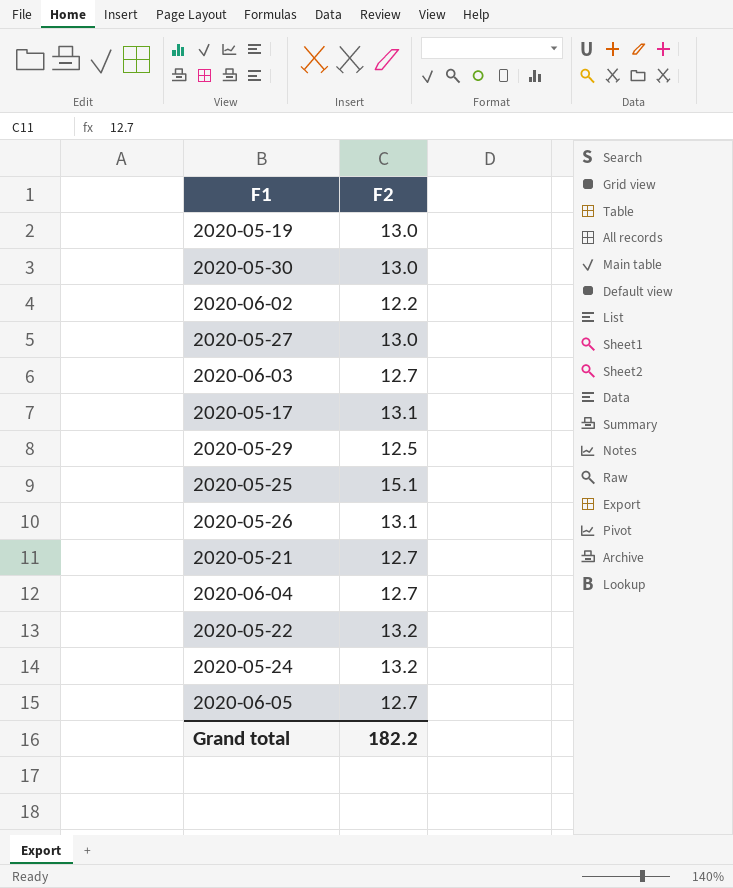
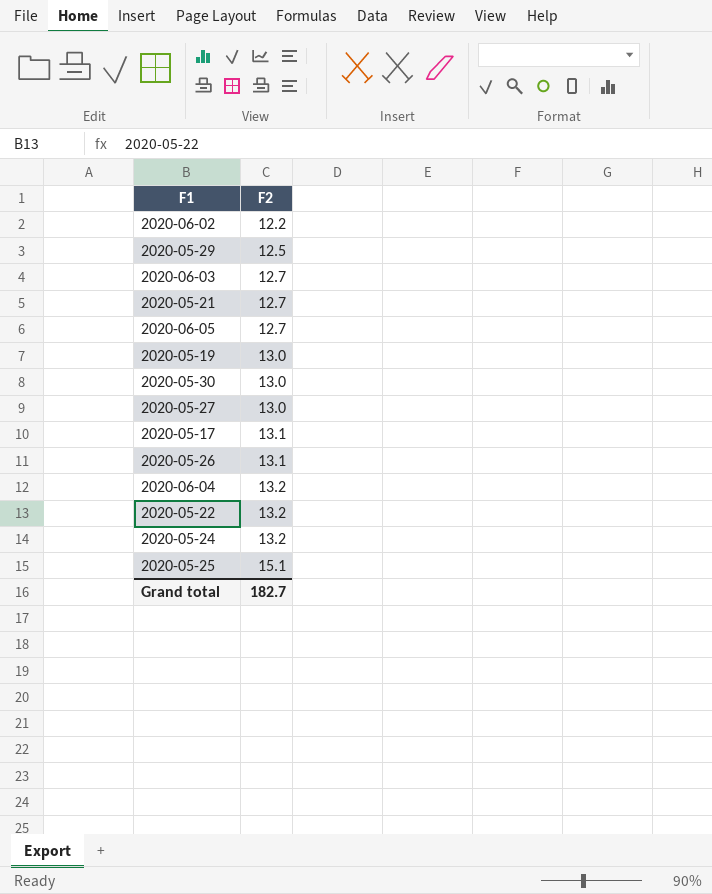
row order: none -> F2 ascending
2020-06-04 | F2: 12.7 -> 13.2
Grand total | F2: 182.2 -> 182.7

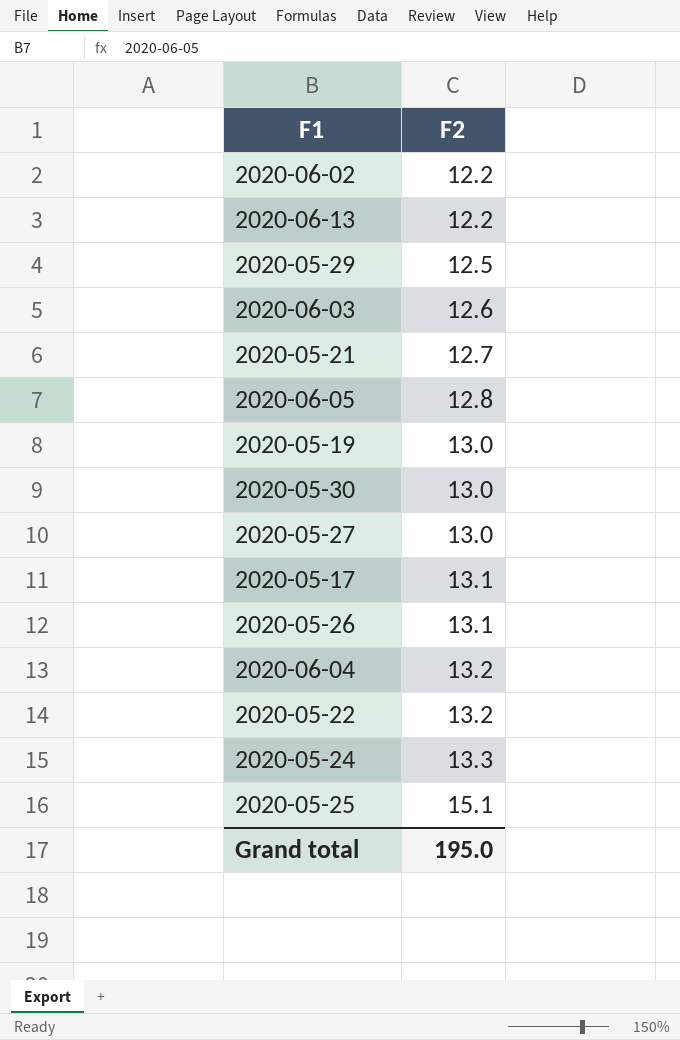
row 2020-06-13: none -> 12.2
2020-06-03 | F2: 12.7 -> 12.6
2020-06-05 | F2: 12.7 -> 12.8
2020-05-24 | F2: 13.2 -> 13.3
Grand total | F2: 182.7 -> 195.0

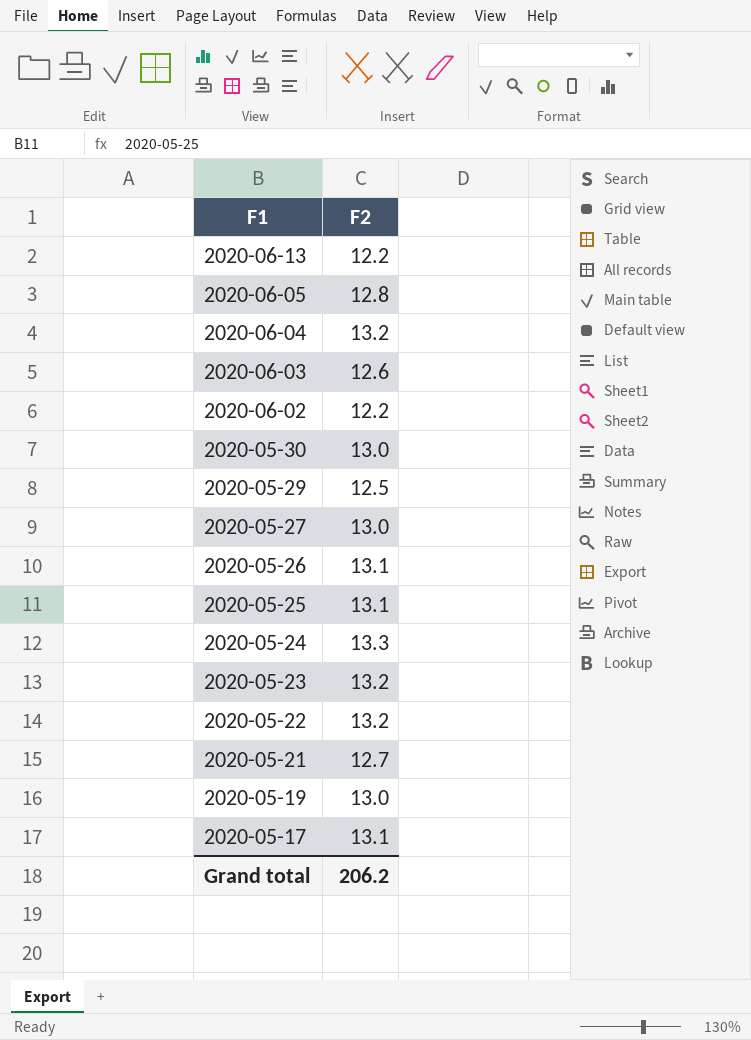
row order: F2 ascending -> F1 descending
2020-05-25 | F2: 15.1 -> 13.1
row 2020-05-23: none -> 13.2
Grand total | F2: 195.0 -> 206.2

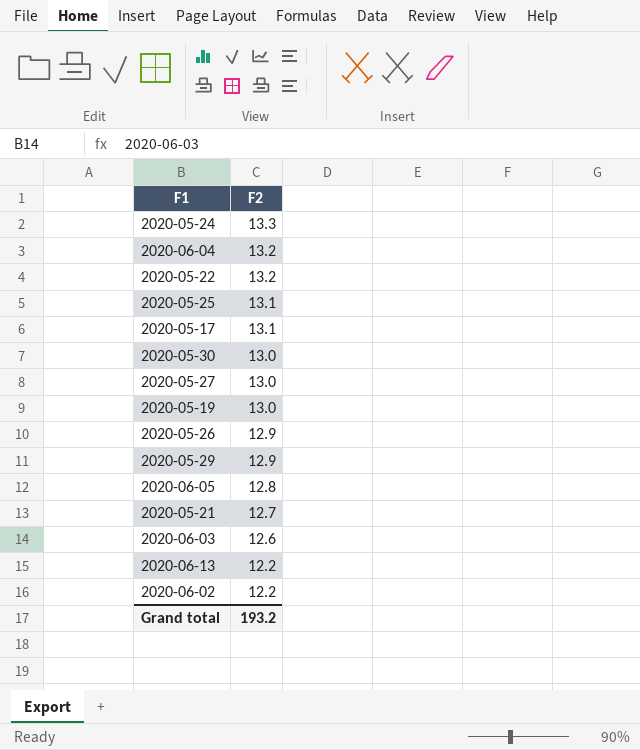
row order: F1 descending -> F2 descending
row 2020-05-23: 13.2 -> none
2020-05-26 | F2: 13.1 -> 12.9
2020-05-29 | F2: 12.5 -> 12.9
Grand total | F2: 206.2 -> 193.2

